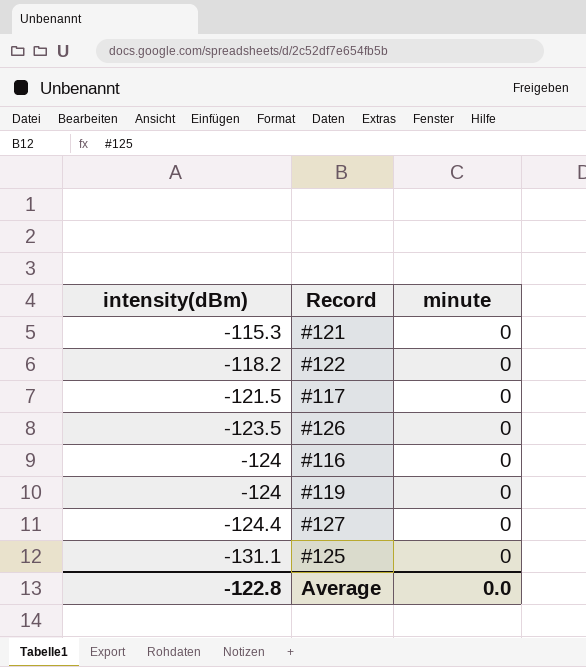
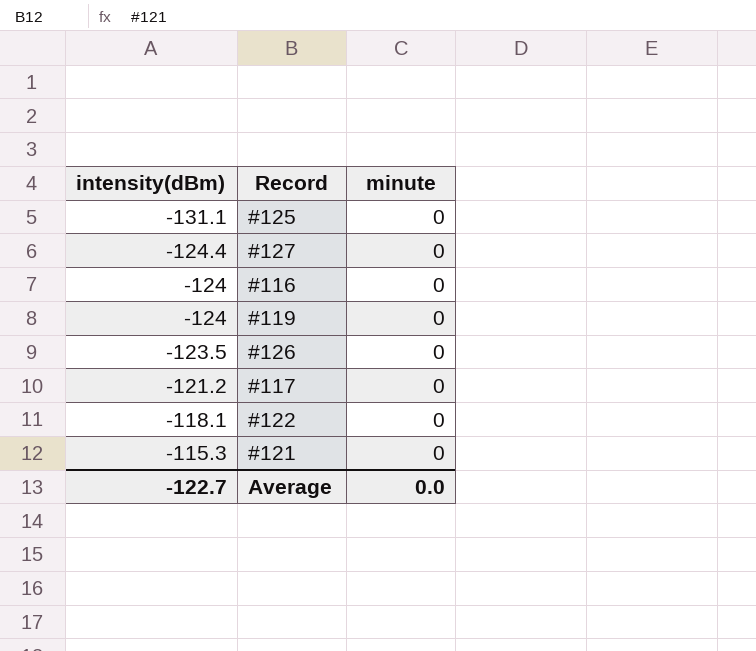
row order: intensity(dBm) descending -> intensity(dBm) ascending
#117 | intensity(dBm): -121.5 -> -121.2
#122 | intensity(dBm): -118.2 -> -118.1
Average | intensity(dBm): -122.8 -> -122.7

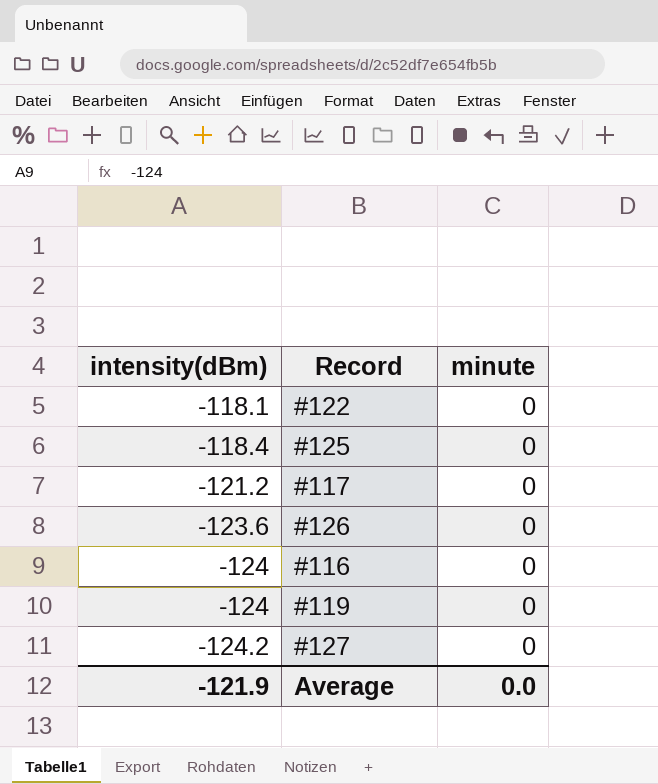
row order: intensity(dBm) ascending -> intensity(dBm) descending
row #121: -115.3 | 0 -> none
#125 | intensity(dBm): -131.1 -> -118.4
#126 | intensity(dBm): -123.5 -> -123.6
#127 | intensity(dBm): -124.4 -> -124.2
Average | intensity(dBm): -122.7 -> -121.9

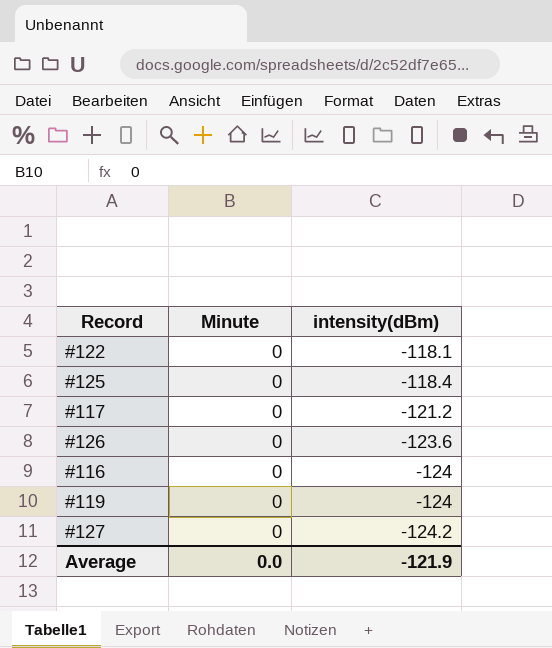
column name: minute -> Minute
column intensity(dBm) | position: 1 -> 3

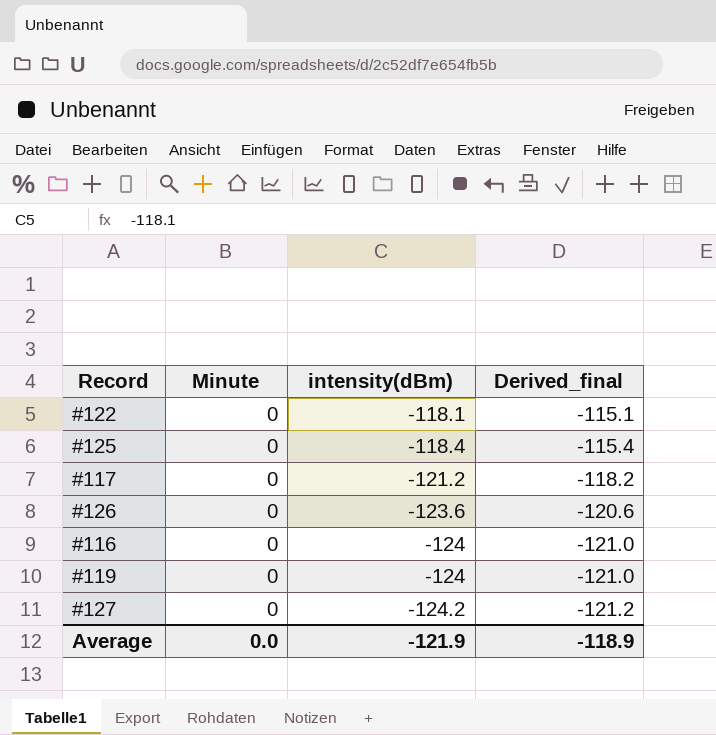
column Derived_final | formula: none -> [intensity(dBm)] + 3

